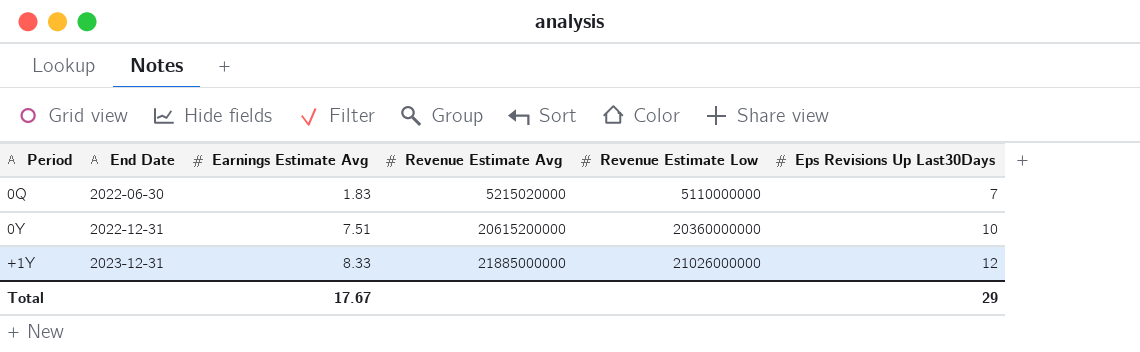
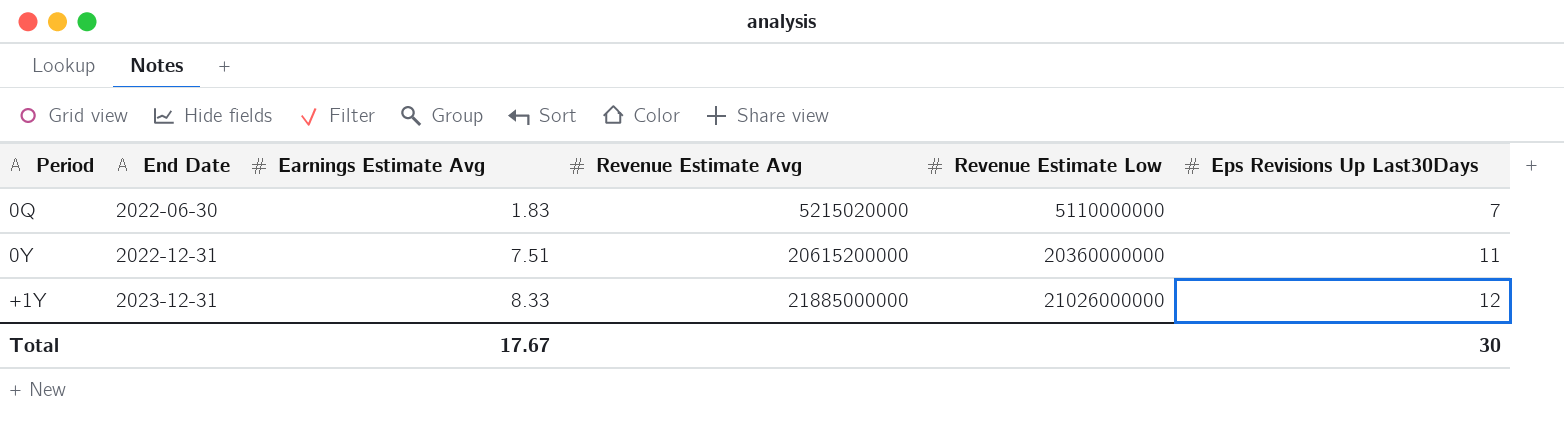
0Y | Eps Revisions Up Last30Days: 10 -> 11
Total | Eps Revisions Up Last30Days: 29 -> 30

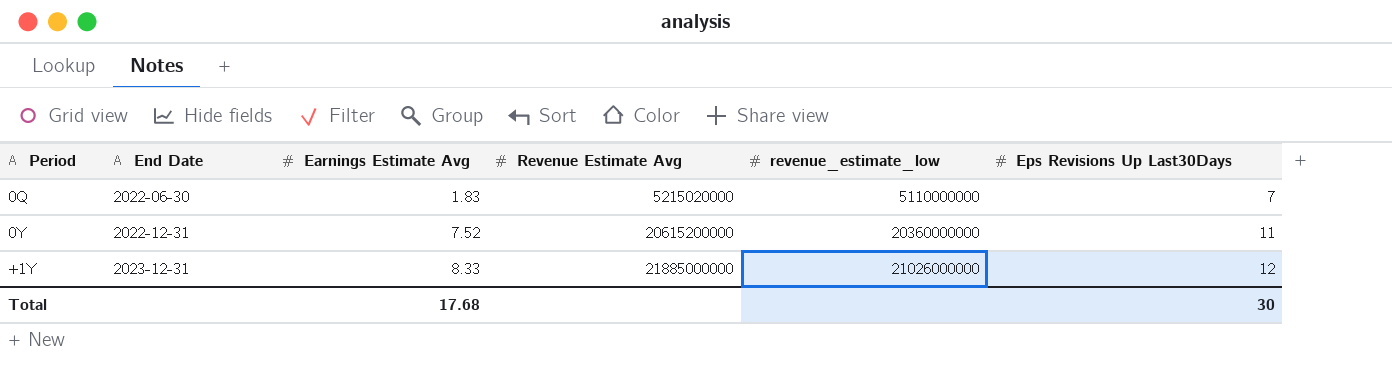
column name: Revenue Estimate Low -> revenue_estimate_low
0Y | Earnings Estimate Avg: 7.51 -> 7.52
Total | Earnings Estimate Avg: 17.67 -> 17.68

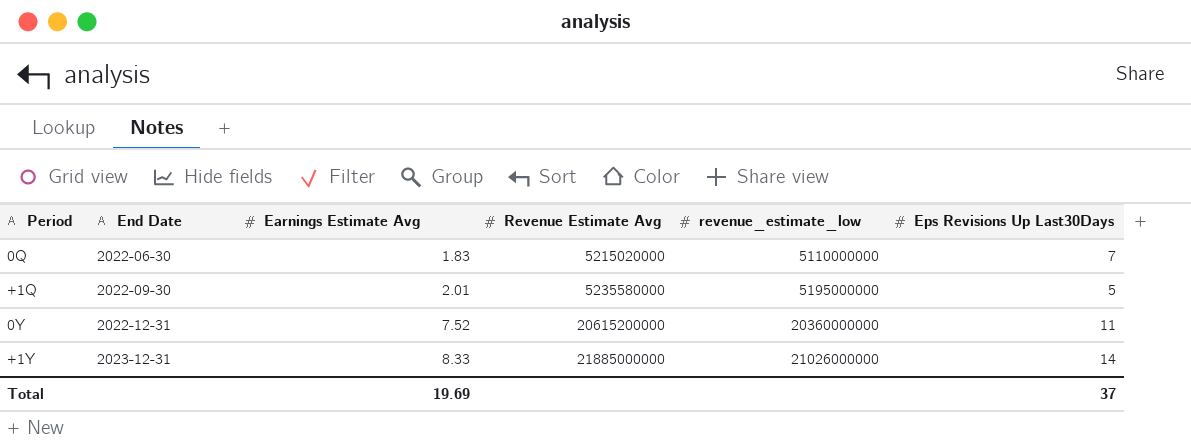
row +1Q: none -> 2022-09-30 | 2.01 | 5235580000 | 5195000000 | 5
+1Y | Eps Revisions Up Last30Days: 12 -> 14
Total | Earnings Estimate Avg: 17.68 -> 19.69
Total | Eps Revisions Up Last30Days: 30 -> 37

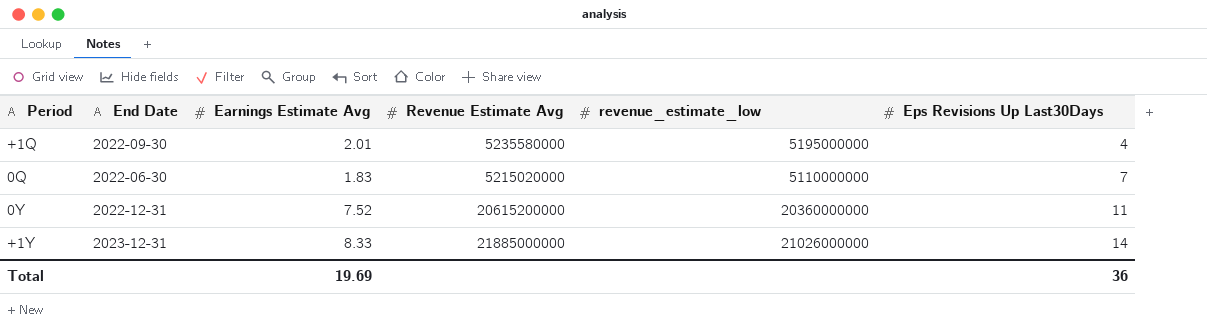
row order: End Date ascending -> Eps Revisions Up Last30Days ascending
+1Q | Eps Revisions Up Last30Days: 5 -> 4
Total | Eps Revisions Up Last30Days: 37 -> 36

